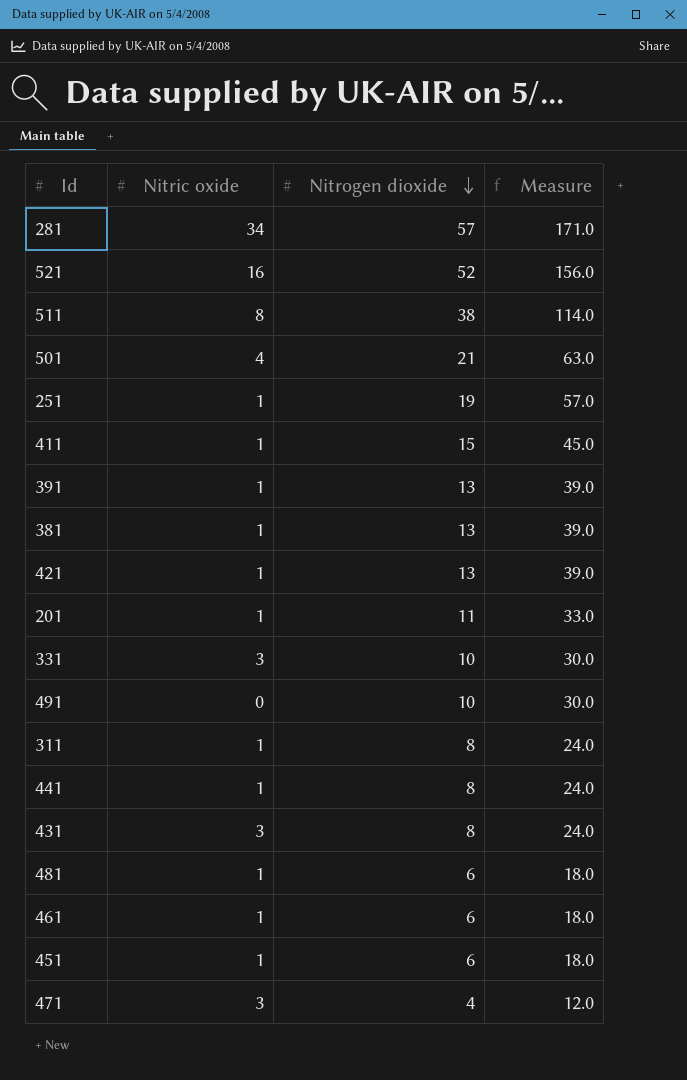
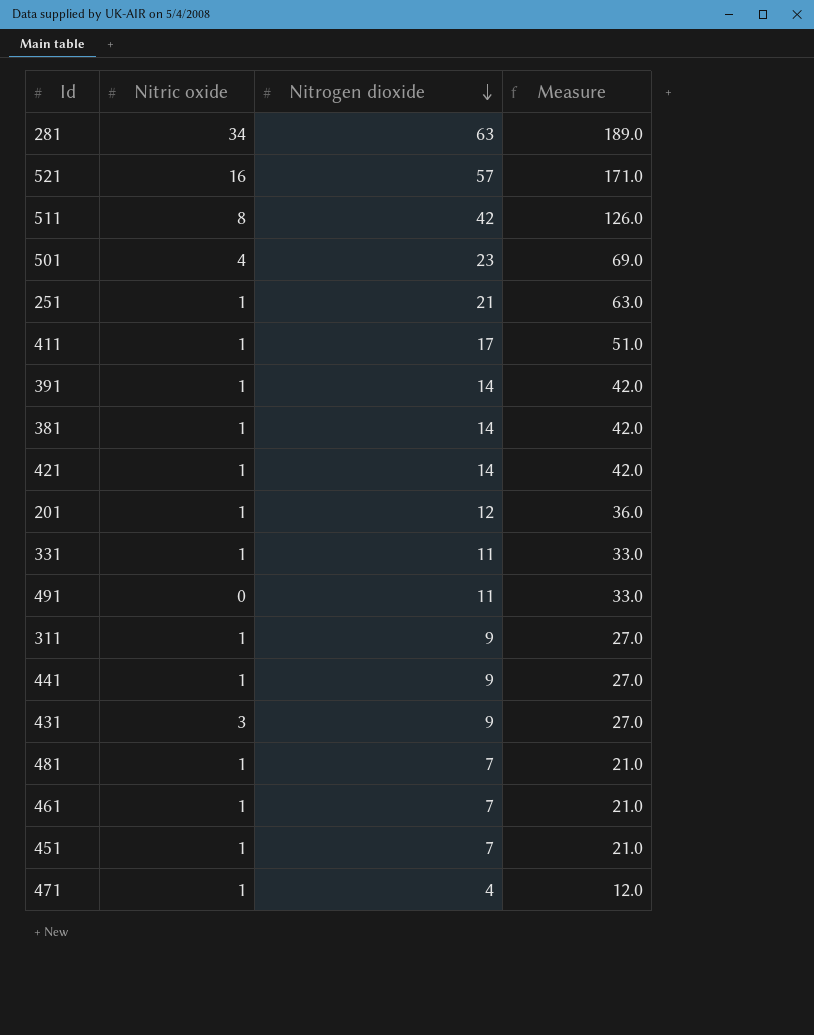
281 | Nitrogen dioxide: 57 -> 63
281 | Measure: 171.0 -> 189.0
521 | Nitrogen dioxide: 52 -> 57
521 | Measure: 156.0 -> 171.0
511 | Nitrogen dioxide: 38 -> 42
511 | Measure: 114.0 -> 126.0
501 | Nitrogen dioxide: 21 -> 23
501 | Measure: 63.0 -> 69.0
251 | Nitrogen dioxide: 19 -> 21
251 | Measure: 57.0 -> 63.0
411 | Nitrogen dioxide: 15 -> 17
411 | Measure: 45.0 -> 51.0
391 | Nitrogen dioxide: 13 -> 14
391 | Measure: 39.0 -> 42.0
381 | Nitrogen dioxide: 13 -> 14
381 | Measure: 39.0 -> 42.0
421 | Nitrogen dioxide: 13 -> 14
421 | Measure: 39.0 -> 42.0
201 | Nitrogen dioxide: 11 -> 12
201 | Measure: 33.0 -> 36.0
331 | Nitric oxide: 3 -> 1
331 | Nitrogen dioxide: 10 -> 11
331 | Measure: 30.0 -> 33.0
491 | Nitrogen dioxide: 10 -> 11
491 | Measure: 30.0 -> 33.0
311 | Nitrogen dioxide: 8 -> 9
311 | Measure: 24.0 -> 27.0
441 | Nitrogen dioxide: 8 -> 9
441 | Measure: 24.0 -> 27.0
431 | Nitrogen dioxide: 8 -> 9
431 | Measure: 24.0 -> 27.0
481 | Nitrogen dioxide: 6 -> 7
481 | Measure: 18.0 -> 21.0
461 | Nitrogen dioxide: 6 -> 7
461 | Measure: 18.0 -> 21.0
451 | Nitrogen dioxide: 6 -> 7
451 | Measure: 18.0 -> 21.0
471 | Nitric oxide: 3 -> 1

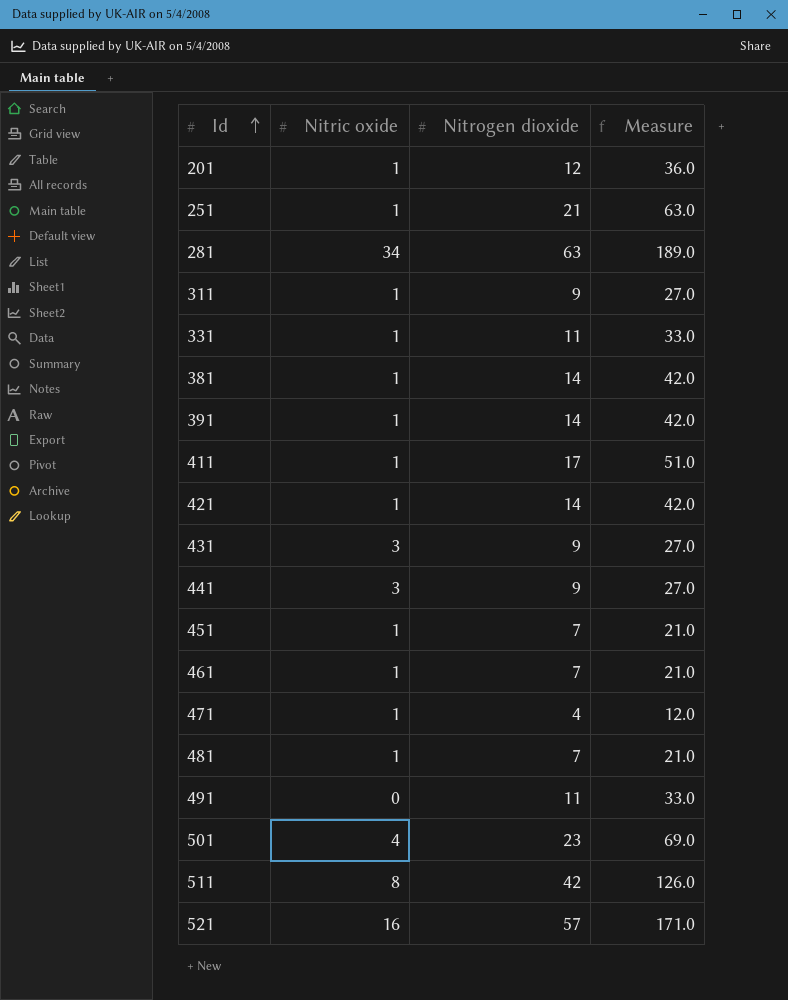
row order: Nitrogen dioxide descending -> Id ascending
441 | Nitric oxide: 1 -> 3

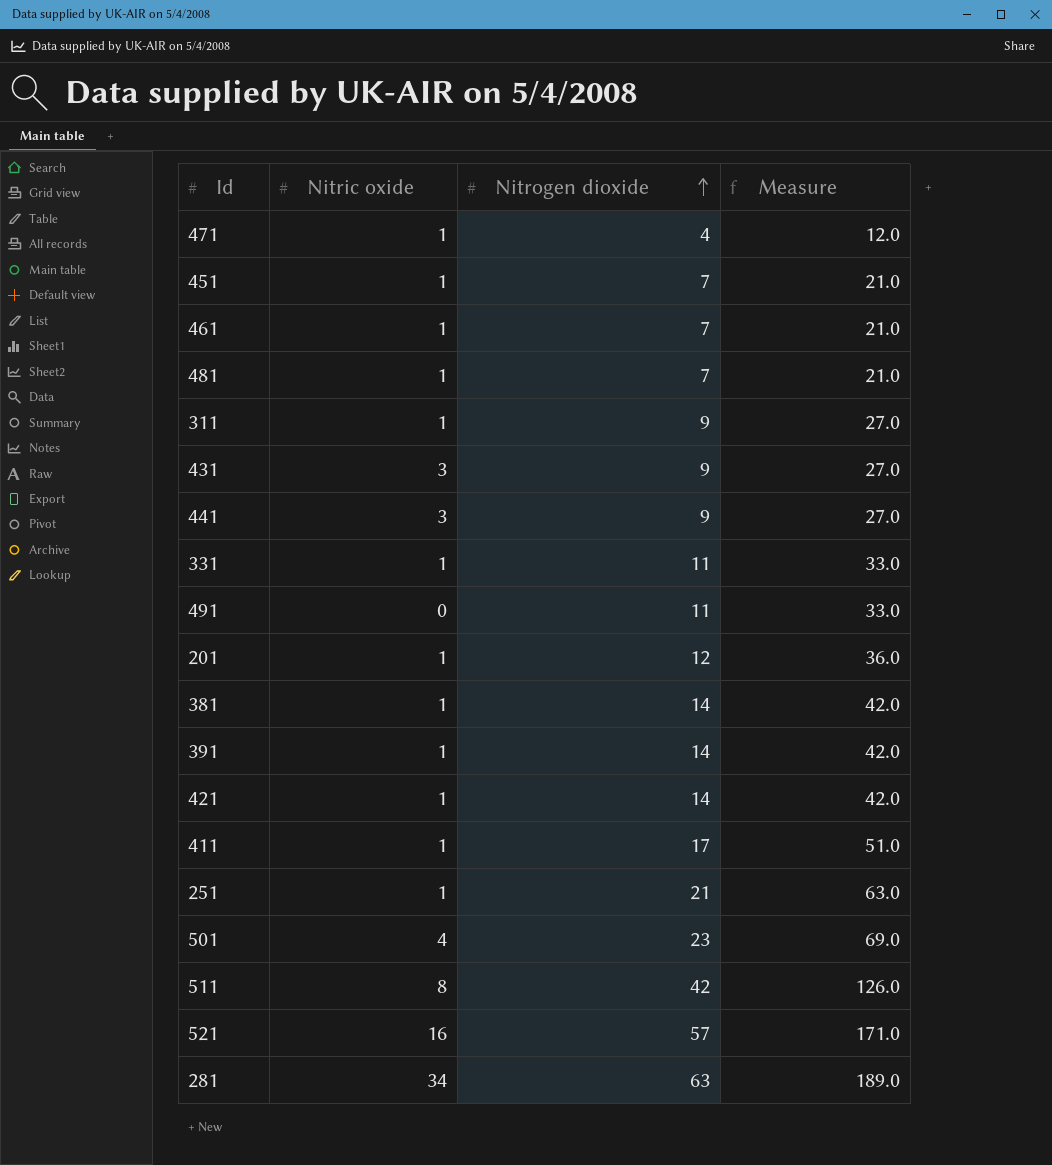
row order: Id ascending -> Nitrogen dioxide ascending

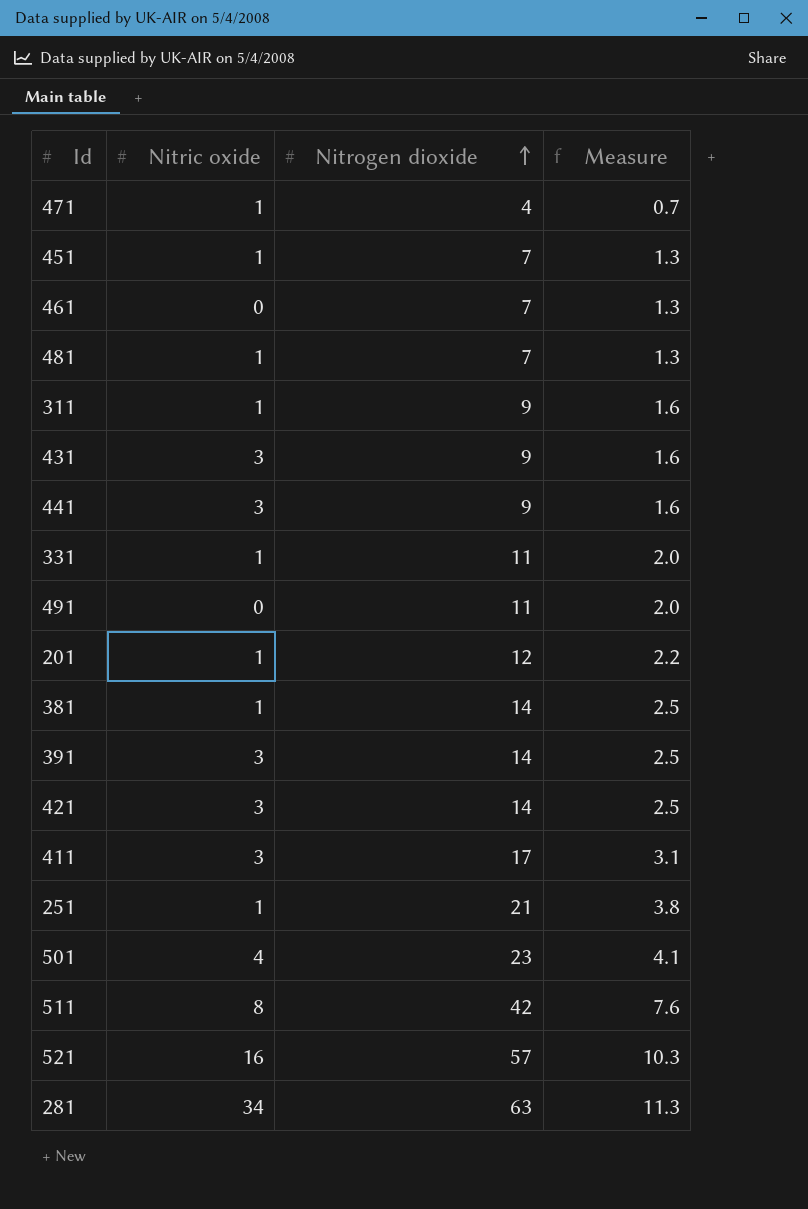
column Measure | formula: [Nitrogen dioxide] * 3 -> [Nitrogen dioxide] * 0.18
461 | Nitric oxide: 1 -> 0
391 | Nitric oxide: 1 -> 3
421 | Nitric oxide: 1 -> 3
411 | Nitric oxide: 1 -> 3

